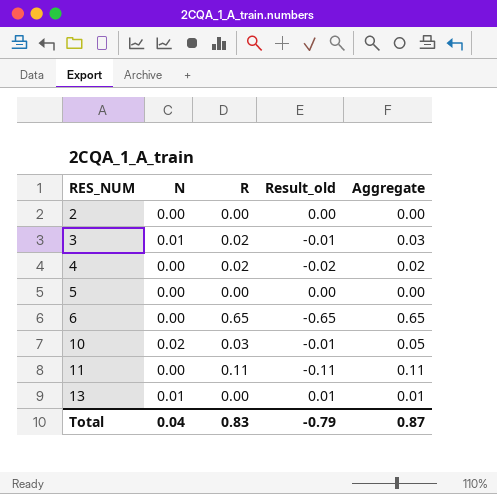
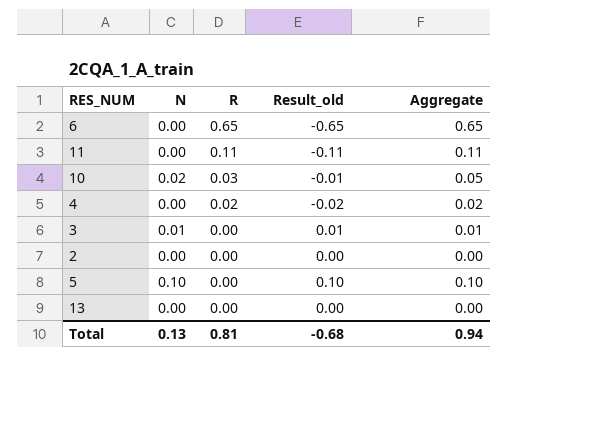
row order: RES_NUM ascending -> R descending
3 | R: 0.02 -> 0.00
3 | Result_old: -0.01 -> 0.01
3 | Aggregate: 0.03 -> 0.01
5 | N: 0.00 -> 0.10
5 | Result_old: 0.00 -> 0.10
5 | Aggregate: 0.00 -> 0.10
13 | N: 0.01 -> 0.00
13 | Result_old: 0.01 -> 0.00
13 | Aggregate: 0.01 -> 0.00
Total | N: 0.04 -> 0.13
Total | R: 0.83 -> 0.81
Total | Result_old: -0.79 -> -0.68
Total | Aggregate: 0.87 -> 0.94

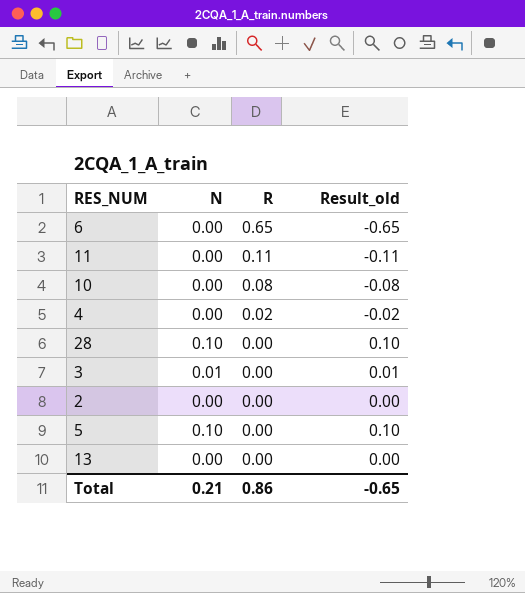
column Aggregate | formula: [N] + [R] -> none
10 | N: 0.02 -> 0.00
10 | R: 0.03 -> 0.08
10 | Result_old: -0.01 -> -0.08
row 28: none -> 0.10 | 0.00 | 0.10
Total | N: 0.13 -> 0.21
Total | R: 0.81 -> 0.86
Total | Result_old: -0.68 -> -0.65

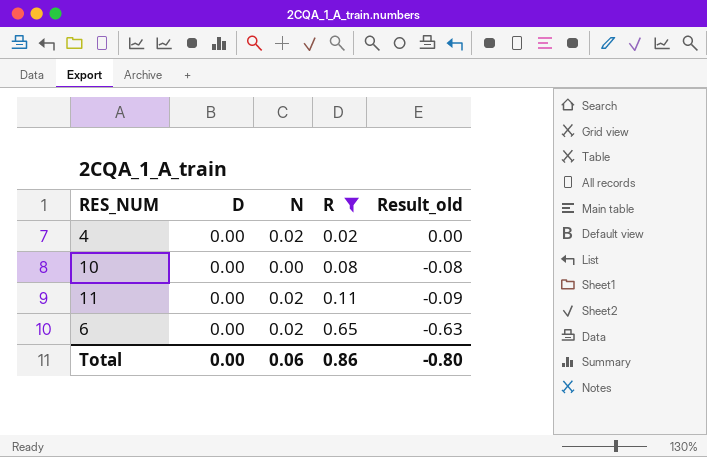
filter: none -> R != 0.00
row order: R descending -> R ascending
column D | position: none -> 2
4 | N: 0.00 -> 0.02
4 | Result_old: -0.02 -> 0.00
11 | N: 0.00 -> 0.02
11 | Result_old: -0.11 -> -0.09
6 | N: 0.00 -> 0.02
6 | Result_old: -0.65 -> -0.63
Total | N: 0.21 -> 0.06
Total | Result_old: -0.65 -> -0.80

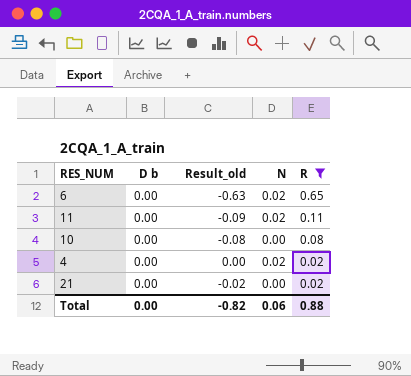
row order: R ascending -> R descending
column name: D -> D b
column Result_old | position: 5 -> 3
row 21: none -> 0.00 | -0.02 | 0.00 | 0.02
Total | Result_old: -0.80 -> -0.82
Total | R: 0.86 -> 0.88

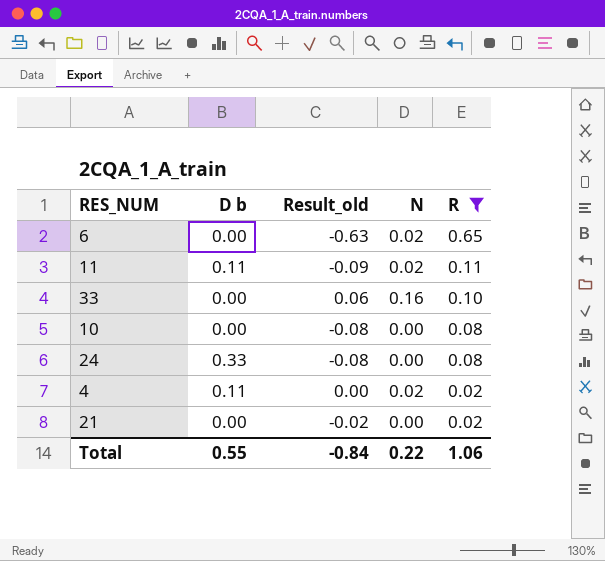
11 | D b: 0.00 -> 0.11
row 33: none -> 0.00 | 0.06 | 0.16 | 0.10
row 24: none -> 0.33 | -0.08 | 0.00 | 0.08
4 | D b: 0.00 -> 0.11
Total | D b: 0.00 -> 0.55
Total | Result_old: -0.82 -> -0.84
Total | N: 0.06 -> 0.22
Total | R: 0.88 -> 1.06

